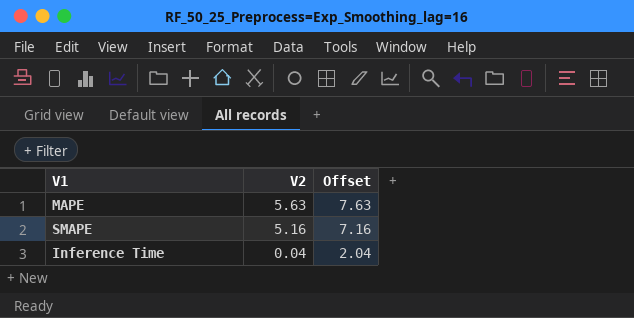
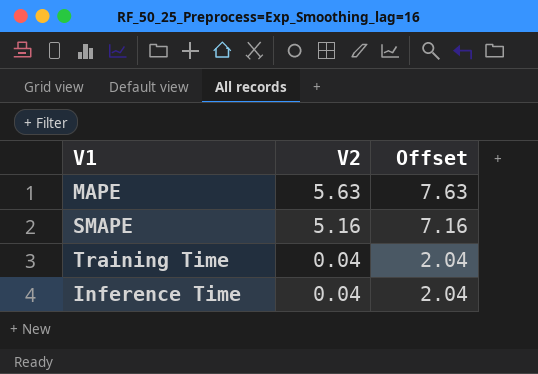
row Training Time: none -> 0.04 | 2.04

